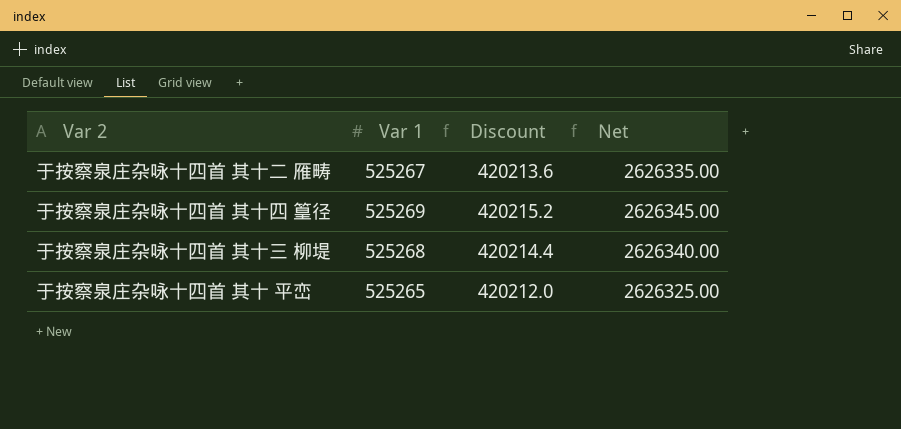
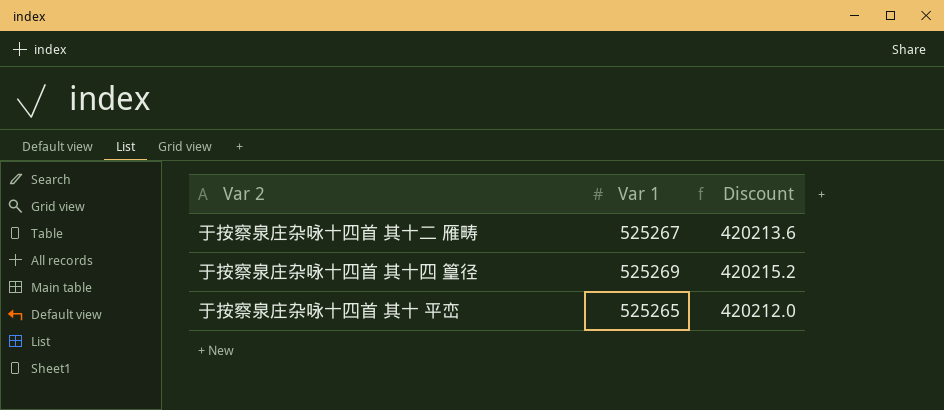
column Net | formula: [Var 1] * 5 -> none
row 于按察泉庄杂咏十四首 其十三 柳堤: 525268 | 420214.4 | 2626340.00 -> none

